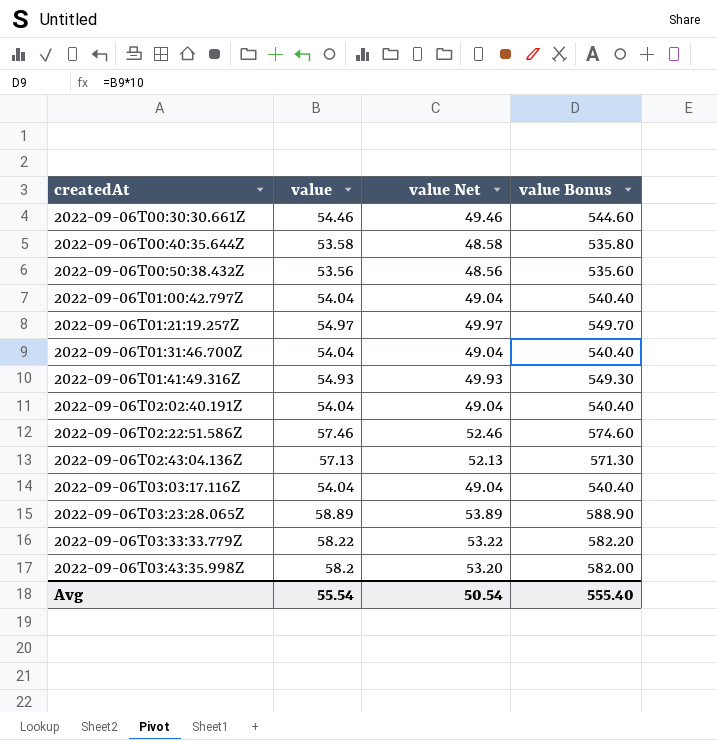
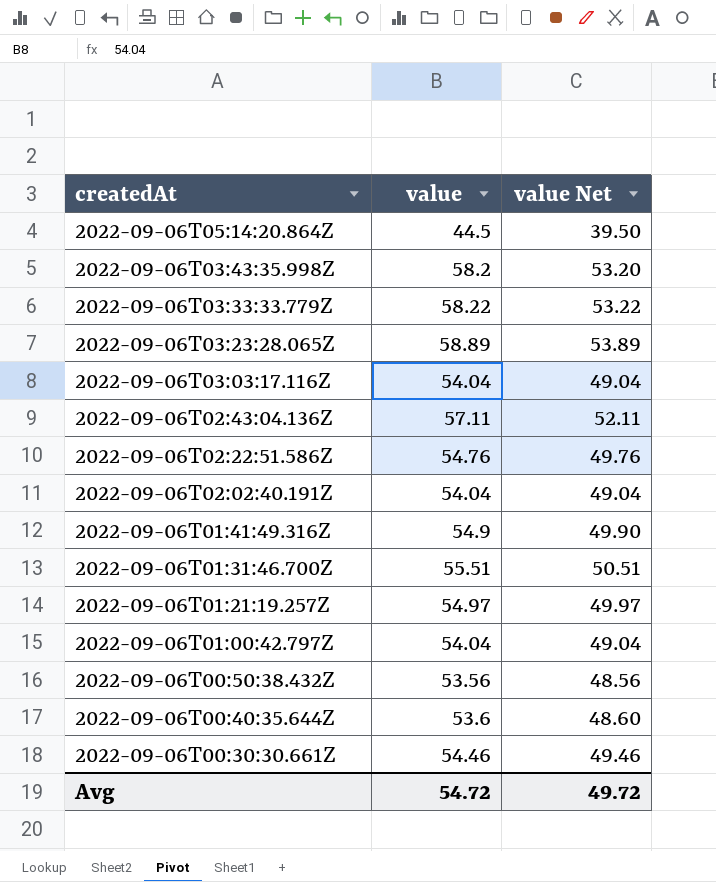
row order: createdAt ascending -> createdAt descending
column value Bonus | formula: [value] * 10 -> none
row 2022-09-06T05:14:20.864Z: none -> 44.5 | 39.50
2022-09-06T02:43:04.136Z | value: 57.13 -> 57.11
2022-09-06T02:43:04.136Z | value Net: 52.13 -> 52.11
2022-09-06T02:22:51.586Z | value: 57.46 -> 54.76
2022-09-06T02:22:51.586Z | value Net: 52.46 -> 49.76
2022-09-06T01:41:49.316Z | value: 54.93 -> 54.9
2022-09-06T01:41:49.316Z | value Net: 49.93 -> 49.90
2022-09-06T01:31:46.700Z | value: 54.04 -> 55.51
2022-09-06T01:31:46.700Z | value Net: 49.04 -> 50.51
2022-09-06T00:40:35.644Z | value: 53.58 -> 53.6
2022-09-06T00:40:35.644Z | value Net: 48.58 -> 48.60
Avg | value: 55.54 -> 54.72
Avg | value Net: 50.54 -> 49.72

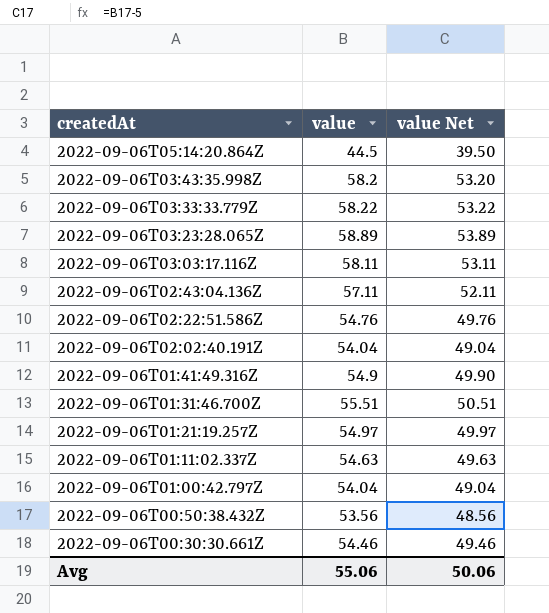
row 2022-09-06T00:40:35.644Z: 53.6 | 48.60 -> none
2022-09-06T03:03:17.116Z | value: 54.04 -> 58.11
2022-09-06T03:03:17.116Z | value Net: 49.04 -> 53.11
row 2022-09-06T01:11:02.337Z: none -> 54.63 | 49.63
Avg | value: 54.72 -> 55.06
Avg | value Net: 49.72 -> 50.06

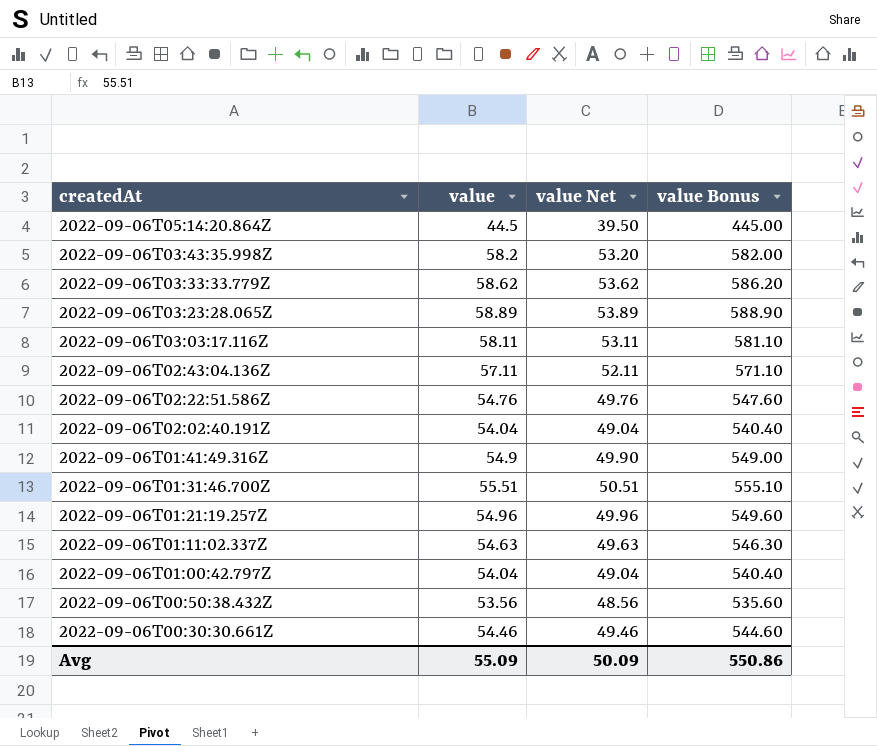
column value Bonus | formula: none -> [value] * 10
2022-09-06T03:33:33.779Z | value: 58.22 -> 58.62
2022-09-06T03:33:33.779Z | value Net: 53.22 -> 53.62
2022-09-06T01:21:19.257Z | value: 54.97 -> 54.96
2022-09-06T01:21:19.257Z | value Net: 49.97 -> 49.96
Avg | value: 55.06 -> 55.09
Avg | value Net: 50.06 -> 50.09

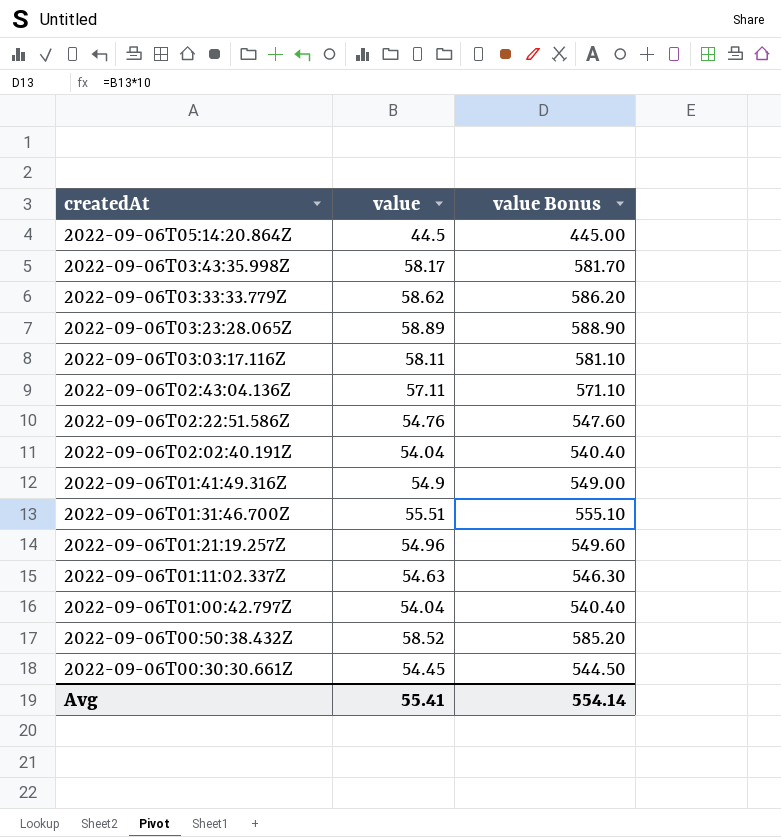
column value Net | formula: [value] - 5 -> none
2022-09-06T03:43:35.998Z | value: 58.2 -> 58.17
2022-09-06T03:43:35.998Z | value Bonus: 582.00 -> 581.70
2022-09-06T00:50:38.432Z | value: 53.56 -> 58.52
2022-09-06T00:50:38.432Z | value Bonus: 535.60 -> 585.20
2022-09-06T00:30:30.661Z | value: 54.46 -> 54.45
2022-09-06T00:30:30.661Z | value Bonus: 544.60 -> 544.50
Avg | value: 55.09 -> 55.41
Avg | value Bonus: 550.86 -> 554.14

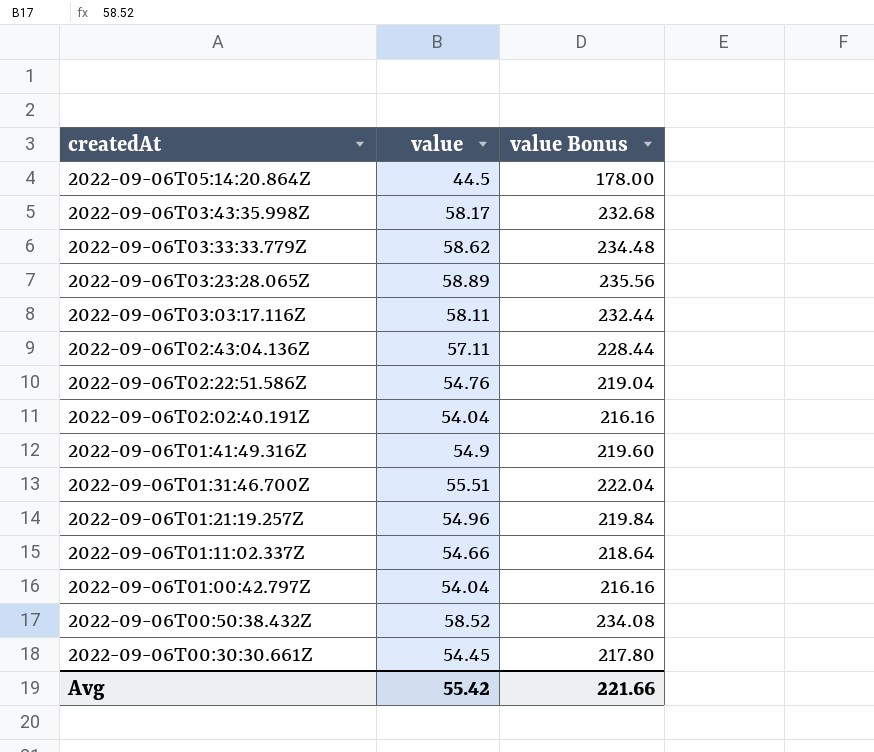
column value Bonus | formula: [value] * 10 -> [value] * 4
2022-09-06T01:11:02.337Z | value: 54.63 -> 54.66
Avg | value: 55.41 -> 55.42
Avg | value Bonus: 554.14 -> 221.66

